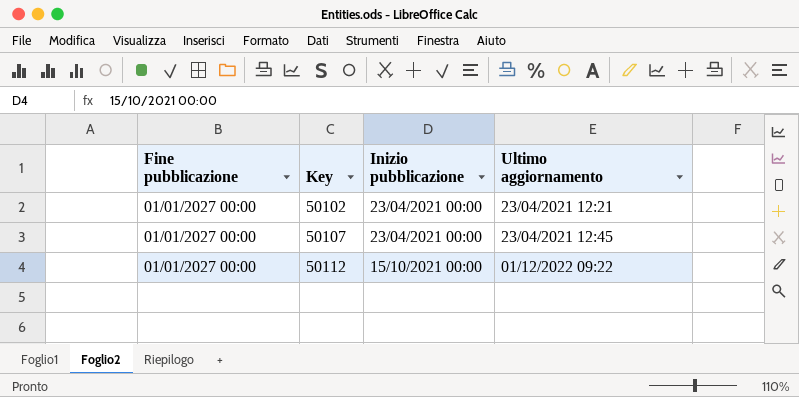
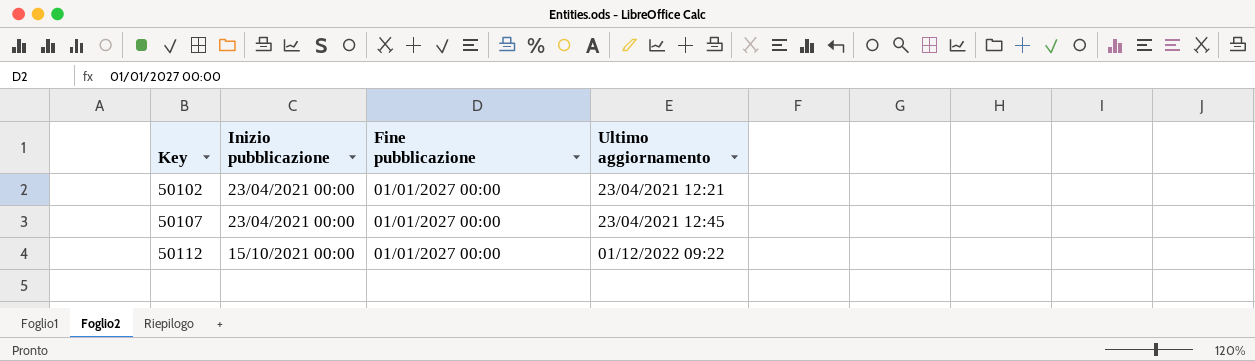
column Fine pubblicazione | position: 1 -> 3

